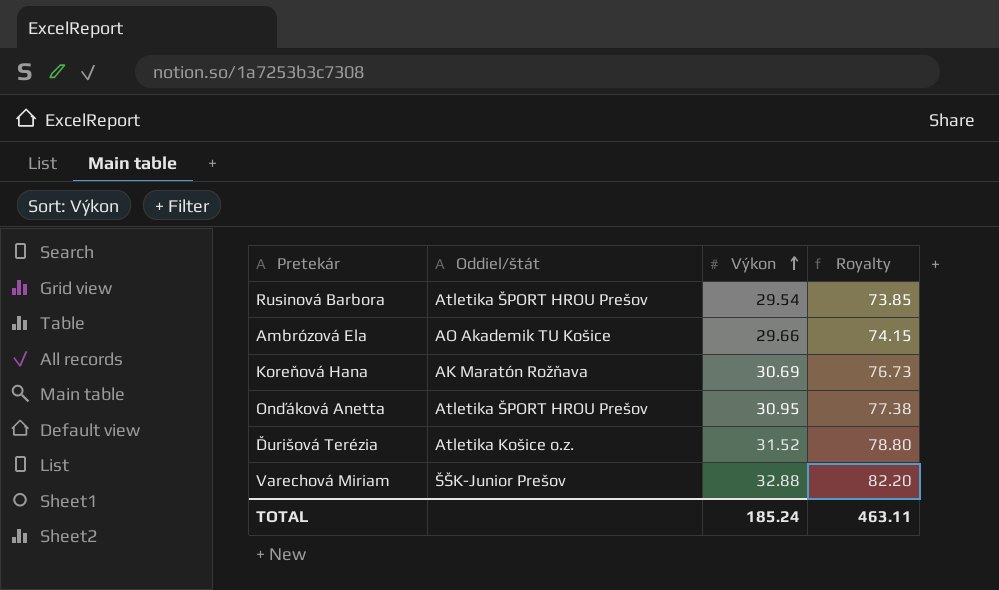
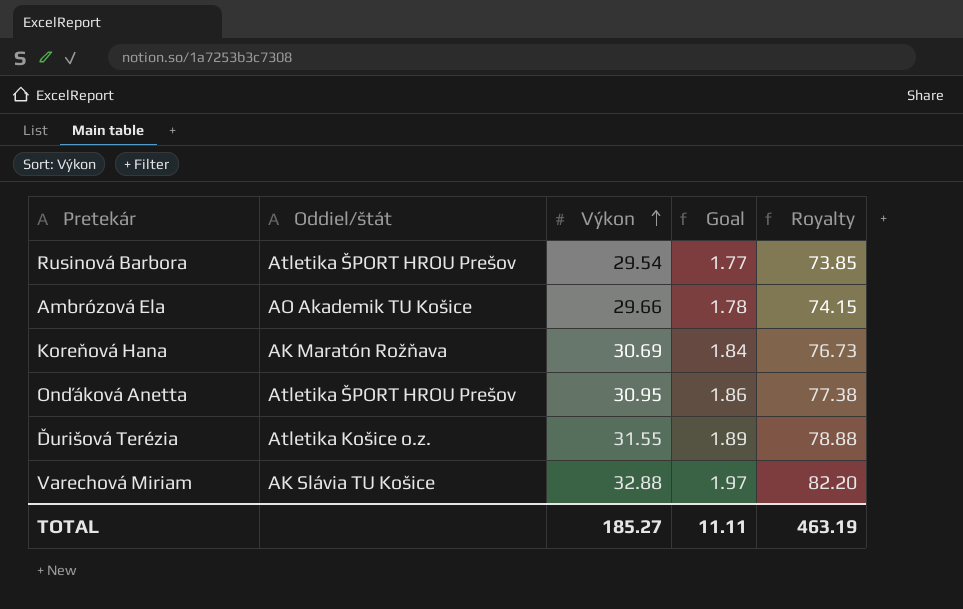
column Goal | formula: none -> [Výkon] * 0.06
Ďurišová Terézia | Výkon: 31.52 -> 31.55
Ďurišová Terézia | Royalty: 78.80 -> 78.88
Varechová Miriam | Oddiel/štát: ŠŠK-Junior Prešov -> AK Slávia TU Košice
TOTAL | Výkon: 185.24 -> 185.27
TOTAL | Royalty: 463.11 -> 463.19

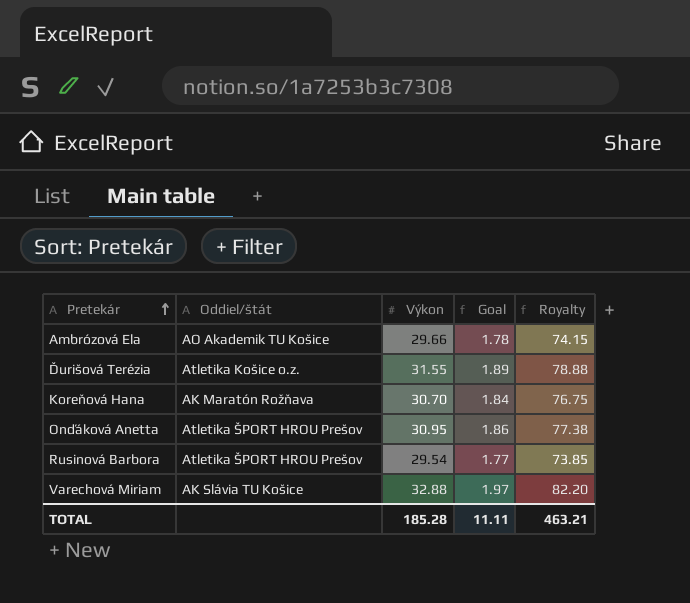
row order: Výkon ascending -> Pretekár ascending
Koreňová Hana | Výkon: 30.69 -> 30.70
Koreňová Hana | Royalty: 76.73 -> 76.75
TOTAL | Výkon: 185.27 -> 185.28
TOTAL | Royalty: 463.19 -> 463.21

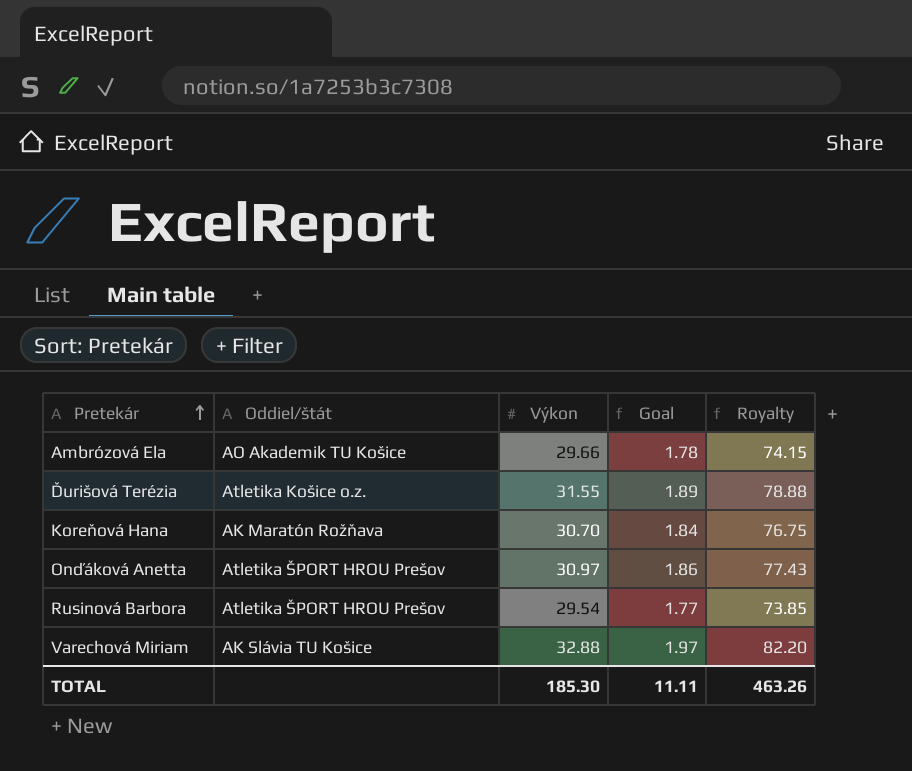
Onďáková Anetta | Výkon: 30.95 -> 30.97
Onďáková Anetta | Royalty: 77.38 -> 77.43
TOTAL | Výkon: 185.28 -> 185.30
TOTAL | Royalty: 463.21 -> 463.26

